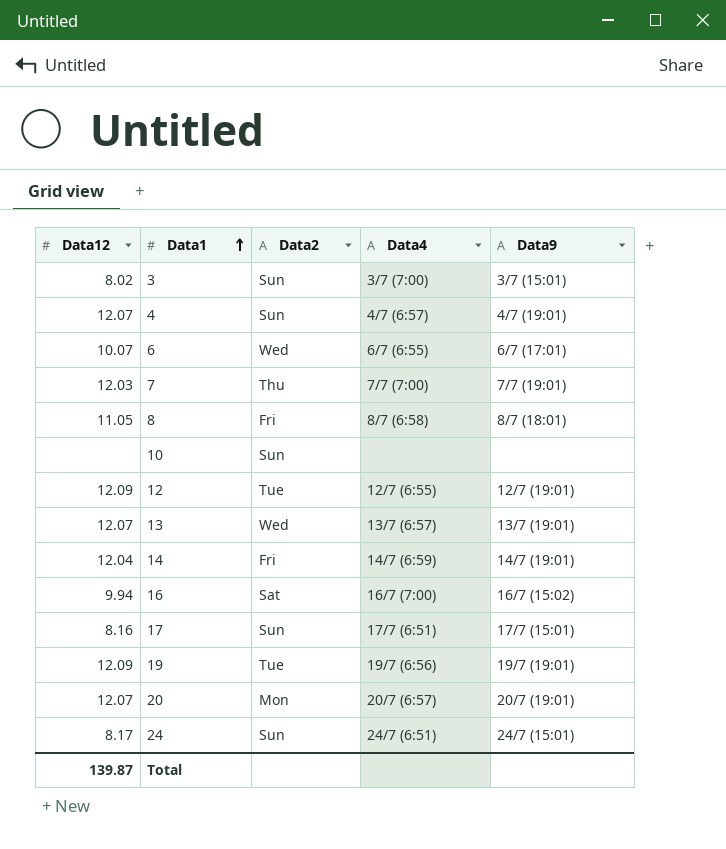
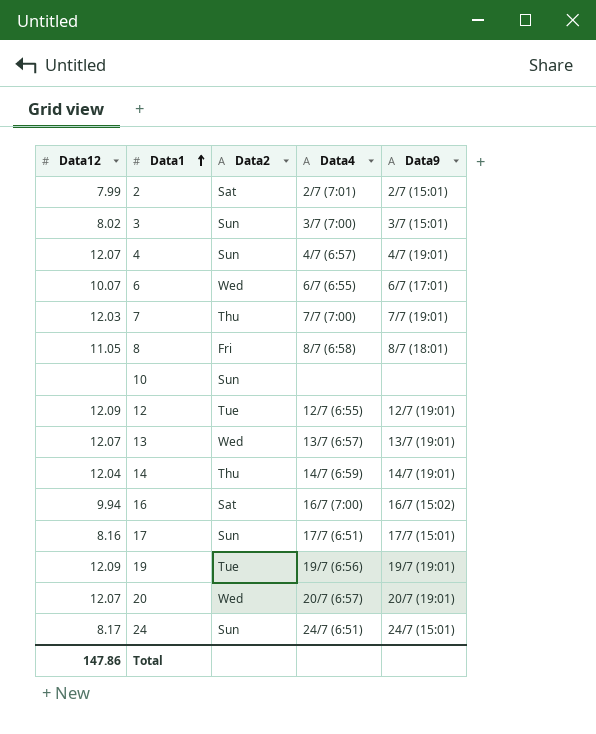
row 2: none -> 7.99 | Sat | 2/7 (7:01) | 2/7 (15:01)
14 | Data2: Fri -> Thu
20 | Data2: Mon -> Wed
Total | Data12: 139.87 -> 147.86

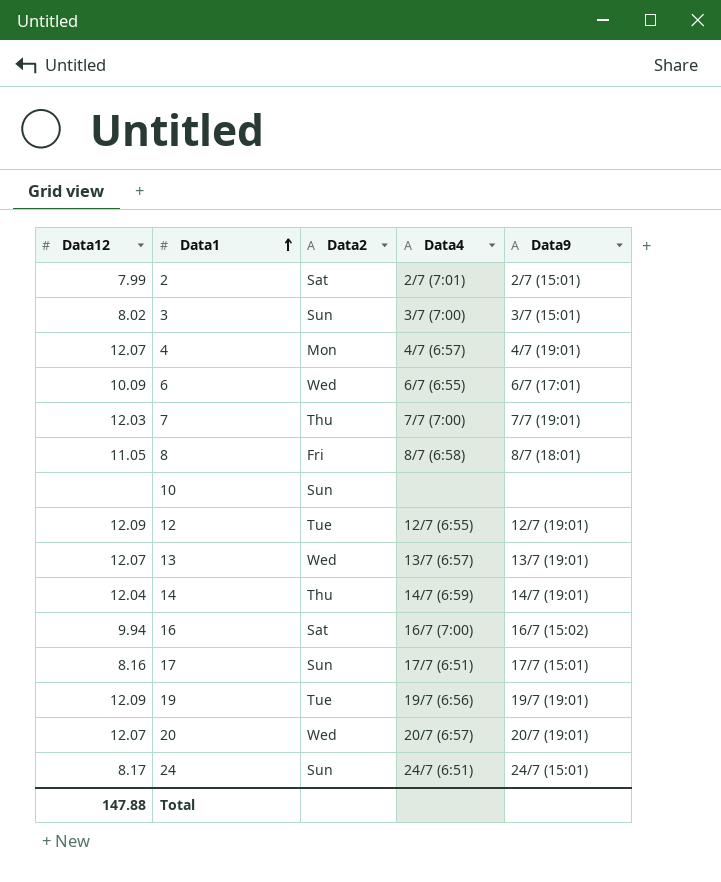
4 | Data2: Sun -> Mon
6 | Data12: 10.07 -> 10.09
Total | Data12: 147.86 -> 147.88

